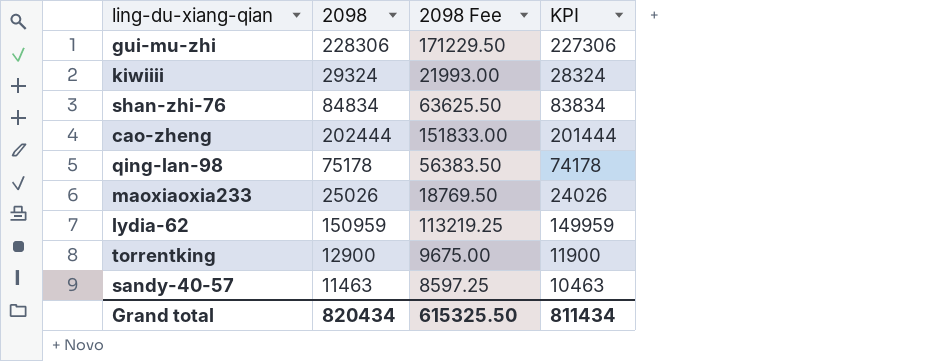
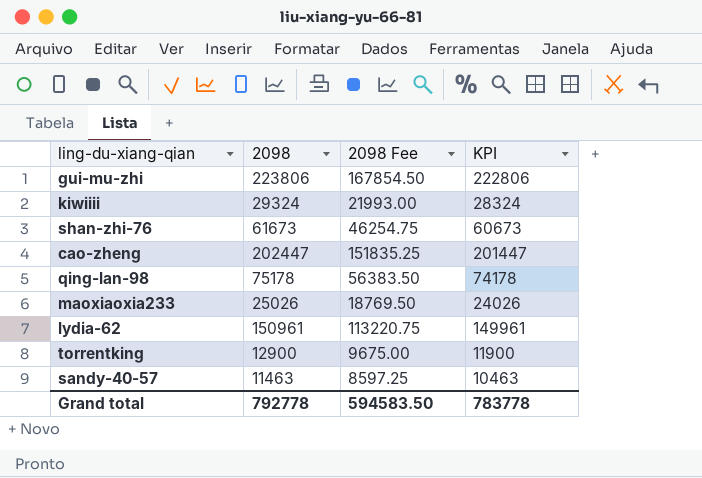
gui-mu-zhi | 2098: 228306 -> 223806
gui-mu-zhi | 2098 Fee: 171229.50 -> 167854.50
gui-mu-zhi | KPI: 227306 -> 222806
shan-zhi-76 | 2098: 84834 -> 61673
shan-zhi-76 | 2098 Fee: 63625.50 -> 46254.75
shan-zhi-76 | KPI: 83834 -> 60673
cao-zheng | 2098: 202444 -> 202447
cao-zheng | 2098 Fee: 151833.00 -> 151835.25
cao-zheng | KPI: 201444 -> 201447
lydia-62 | 2098: 150959 -> 150961
lydia-62 | 2098 Fee: 113219.25 -> 113220.75
lydia-62 | KPI: 149959 -> 149961
Grand total | 2098: 820434 -> 792778
Grand total | 2098 Fee: 615325.50 -> 594583.50
Grand total | KPI: 811434 -> 783778

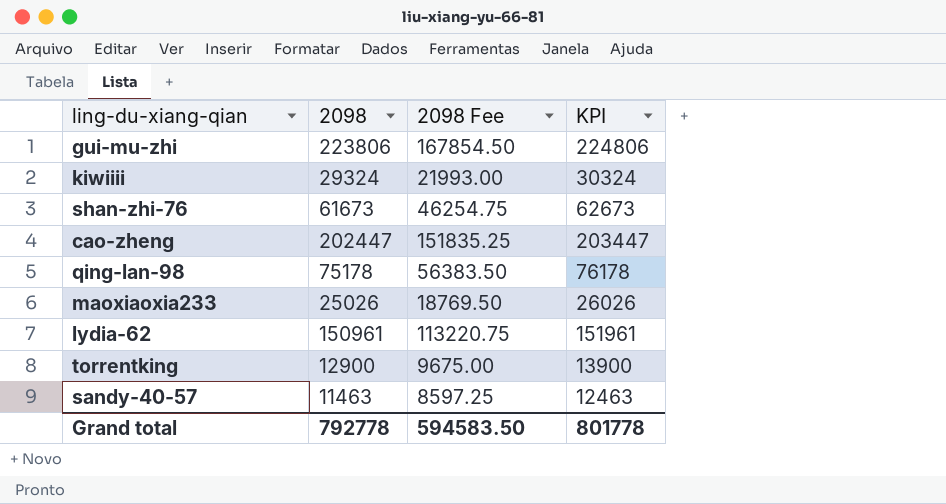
column KPI | formula: [2098] - 1000 -> [2098] + 1000
Grand total | KPI: 783778 -> 801778

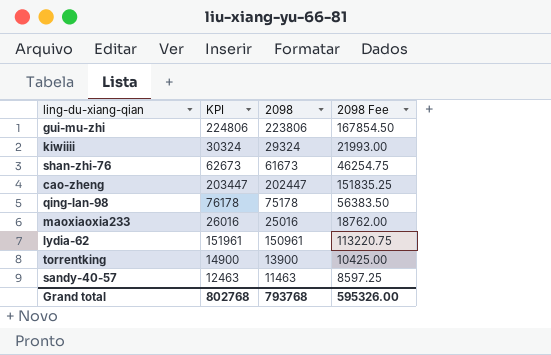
column KPI | position: 4 -> 2
maoxiaoxia233 | KPI: 26026 -> 26016
maoxiaoxia233 | 2098: 25026 -> 25016
maoxiaoxia233 | 2098 Fee: 18769.50 -> 18762.00
torrentking | KPI: 13900 -> 14900
torrentking | 2098: 12900 -> 13900
torrentking | 2098 Fee: 9675.00 -> 10425.00
Grand total | KPI: 801778 -> 802768
Grand total | 2098: 792778 -> 793768
Grand total | 2098 Fee: 594583.50 -> 595326.00

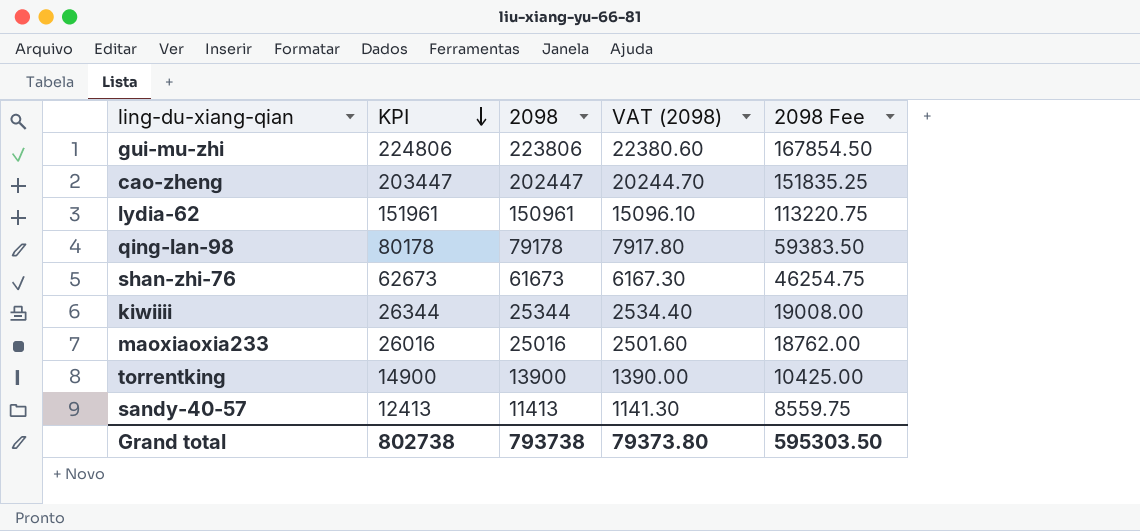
row order: none -> KPI descending
column VAT (2098) | formula: none -> [2098] * 0.1
qing-lan-98 | KPI: 76178 -> 80178
qing-lan-98 | 2098: 75178 -> 79178
qing-lan-98 | 2098 Fee: 56383.50 -> 59383.50
kiwiiii | KPI: 30324 -> 26344
kiwiiii | 2098: 29324 -> 25344
kiwiiii | 2098 Fee: 21993.00 -> 19008.00
sandy-40-57 | KPI: 12463 -> 12413
sandy-40-57 | 2098: 11463 -> 11413
sandy-40-57 | 2098 Fee: 8597.25 -> 8559.75
Grand total | KPI: 802768 -> 802738
Grand total | 2098: 793768 -> 793738
Grand total | 2098 Fee: 595326.00 -> 595303.50

